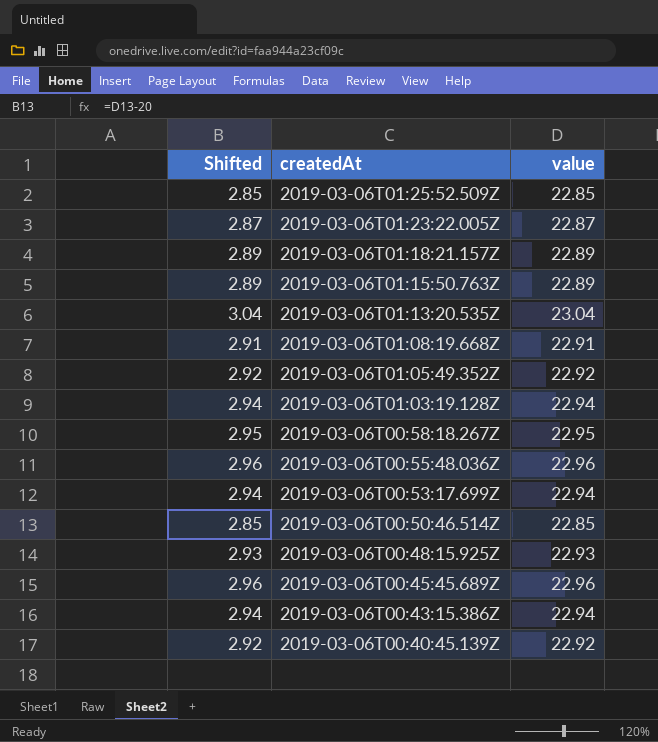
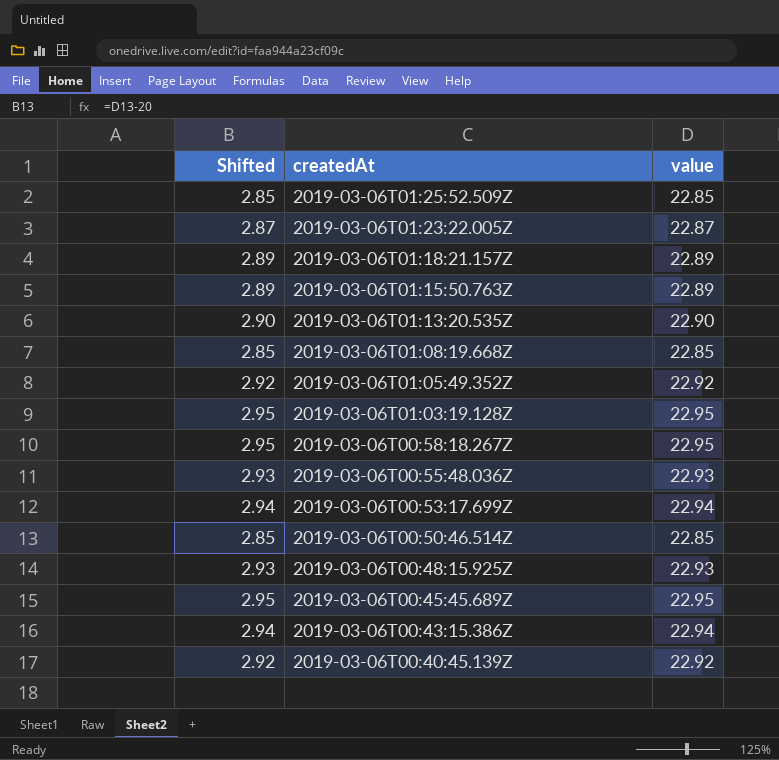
2019-03-06T01:13:20.535Z | Shifted: 3.04 -> 2.90
2019-03-06T01:13:20.535Z | value: 23.04 -> 22.90
2019-03-06T01:08:19.668Z | Shifted: 2.91 -> 2.85
2019-03-06T01:08:19.668Z | value: 22.91 -> 22.85
2019-03-06T01:03:19.128Z | Shifted: 2.94 -> 2.95
2019-03-06T01:03:19.128Z | value: 22.94 -> 22.95
2019-03-06T00:55:48.036Z | Shifted: 2.96 -> 2.93
2019-03-06T00:55:48.036Z | value: 22.96 -> 22.93
2019-03-06T00:45:45.689Z | Shifted: 2.96 -> 2.95
2019-03-06T00:45:45.689Z | value: 22.96 -> 22.95

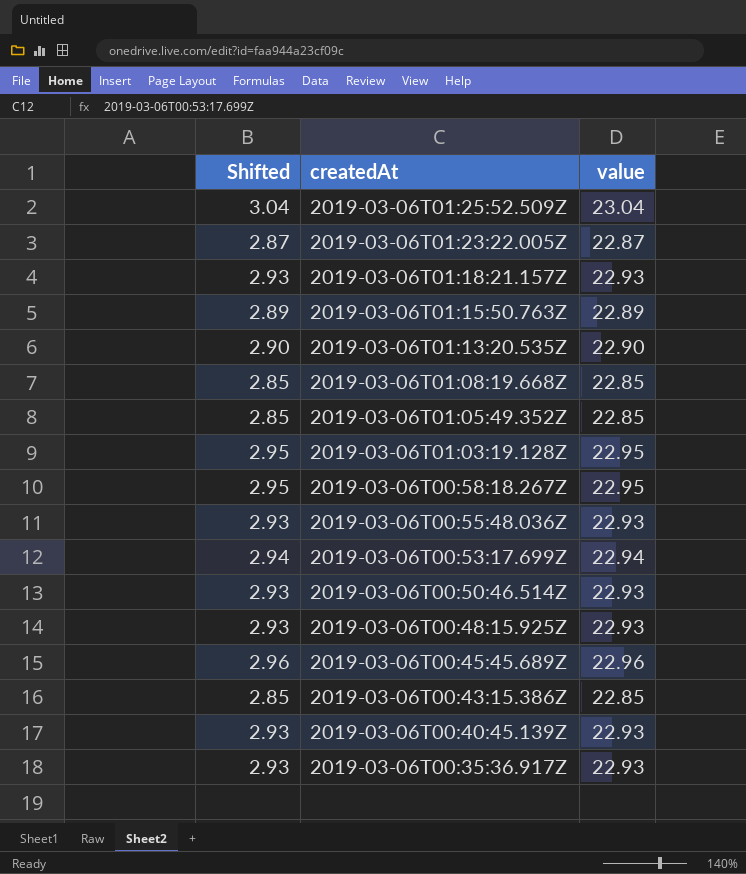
2019-03-06T01:25:52.509Z | Shifted: 2.85 -> 3.04
2019-03-06T01:25:52.509Z | value: 22.85 -> 23.04
2019-03-06T01:18:21.157Z | Shifted: 2.89 -> 2.93
2019-03-06T01:18:21.157Z | value: 22.89 -> 22.93
2019-03-06T01:05:49.352Z | Shifted: 2.92 -> 2.85
2019-03-06T01:05:49.352Z | value: 22.92 -> 22.85
2019-03-06T00:50:46.514Z | Shifted: 2.85 -> 2.93
2019-03-06T00:50:46.514Z | value: 22.85 -> 22.93
2019-03-06T00:45:45.689Z | Shifted: 2.95 -> 2.96
2019-03-06T00:45:45.689Z | value: 22.95 -> 22.96
2019-03-06T00:43:15.386Z | Shifted: 2.94 -> 2.85
2019-03-06T00:43:15.386Z | value: 22.94 -> 22.85
2019-03-06T00:40:45.139Z | Shifted: 2.92 -> 2.93
2019-03-06T00:40:45.139Z | value: 22.92 -> 22.93
row 2019-03-06T00:35:36.917Z: none -> 2.93 | 22.93

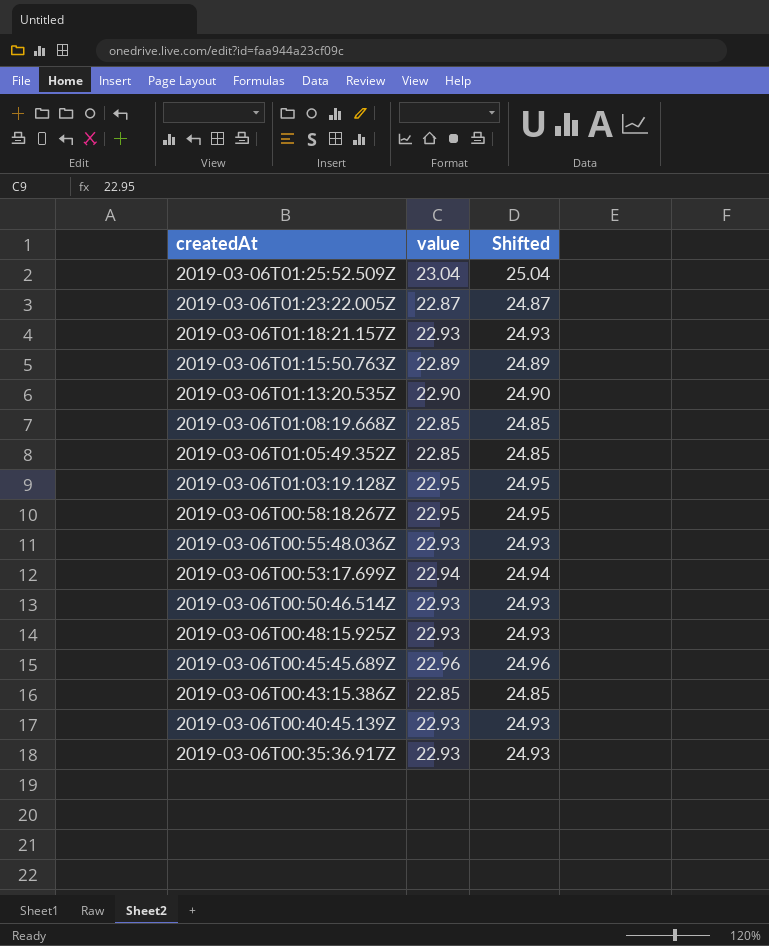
column Shifted | formula: [value] - 20 -> [value] + 2
column Shifted | position: 1 -> 3

